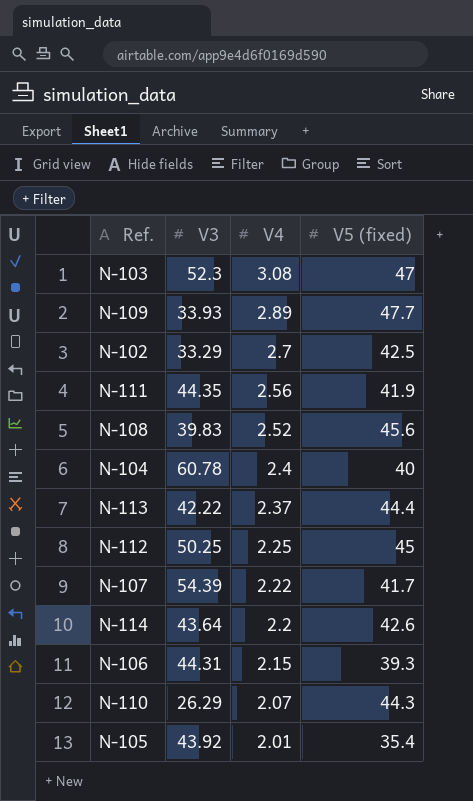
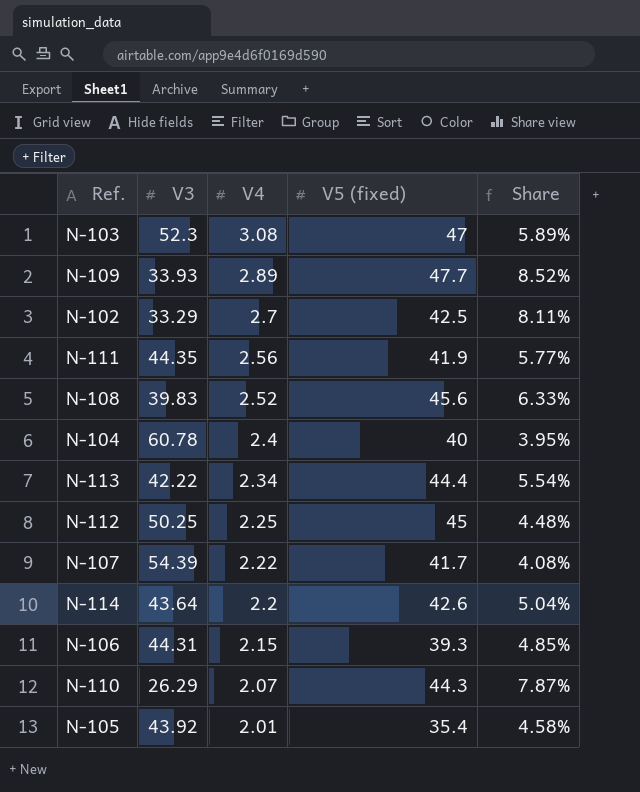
column Share | formula: none -> [V4] / [V3]
N-113 | V4: 2.37 -> 2.34

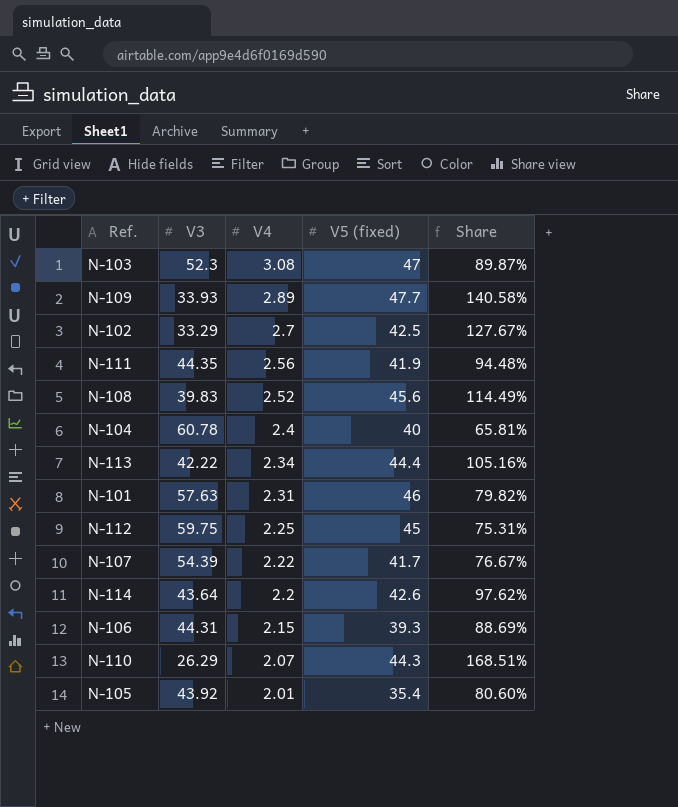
column Share | formula: [V4] / [V3] -> [V5 (fixed)] / [V3]
row N-101: none -> 57.63 | 2.31 | 46 | 79.82%
N-112 | V3: 50.25 -> 59.75

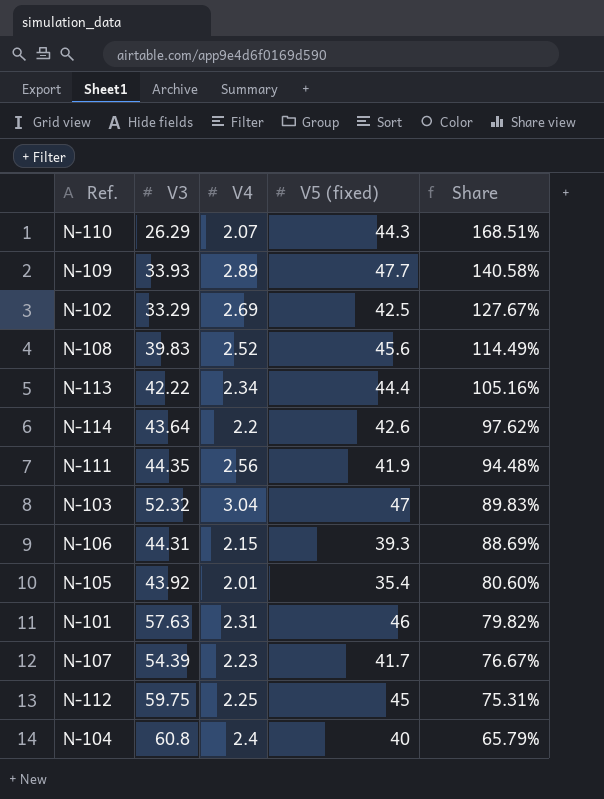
row order: V4 descending -> Share descending
N-102 | V4: 2.7 -> 2.69
N-103 | V3: 52.3 -> 52.32
N-103 | V4: 3.08 -> 3.04
N-103 | Share: 89.87% -> 89.83%
N-107 | V4: 2.22 -> 2.23
N-104 | V3: 60.78 -> 60.8
N-104 | Share: 65.81% -> 65.79%

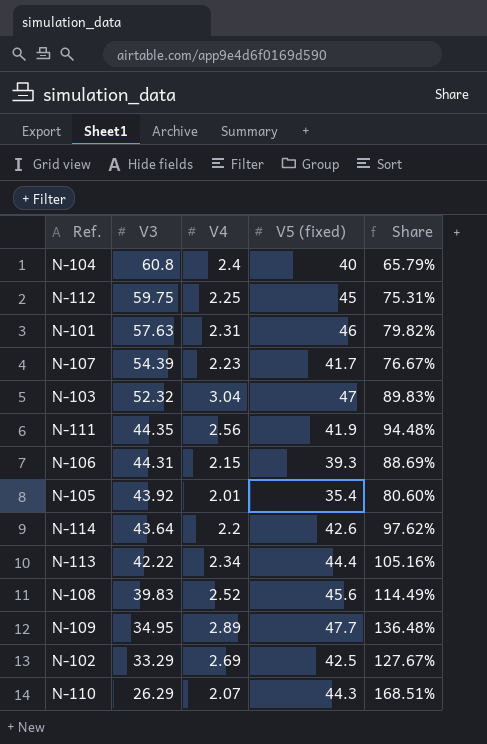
row order: Share descending -> V3 descending
N-109 | V3: 33.93 -> 34.95
N-109 | Share: 140.58% -> 136.48%

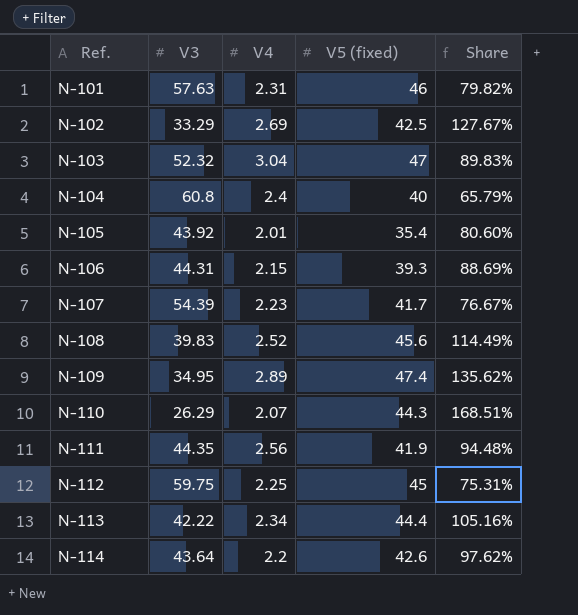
row order: V3 descending -> Ref. ascending
N-109 | V5 (fixed): 47.7 -> 47.4
N-109 | Share: 136.48% -> 135.62%

